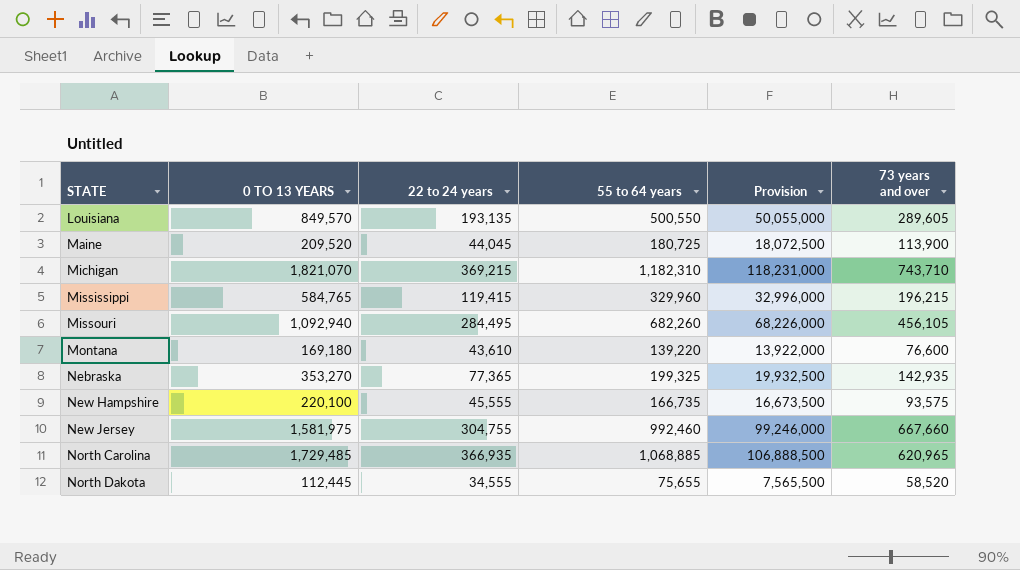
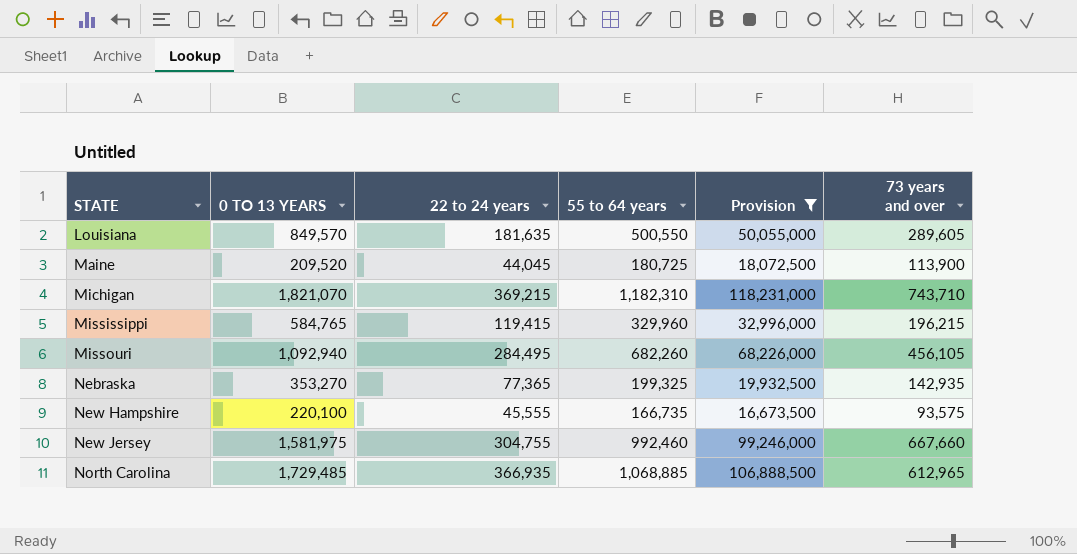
filter: none -> Provision >= 16,673,500
Louisiana | 22 to 24 years: 193,135 -> 181,635
North Carolina | 73 years and over: 620,965 -> 612,965

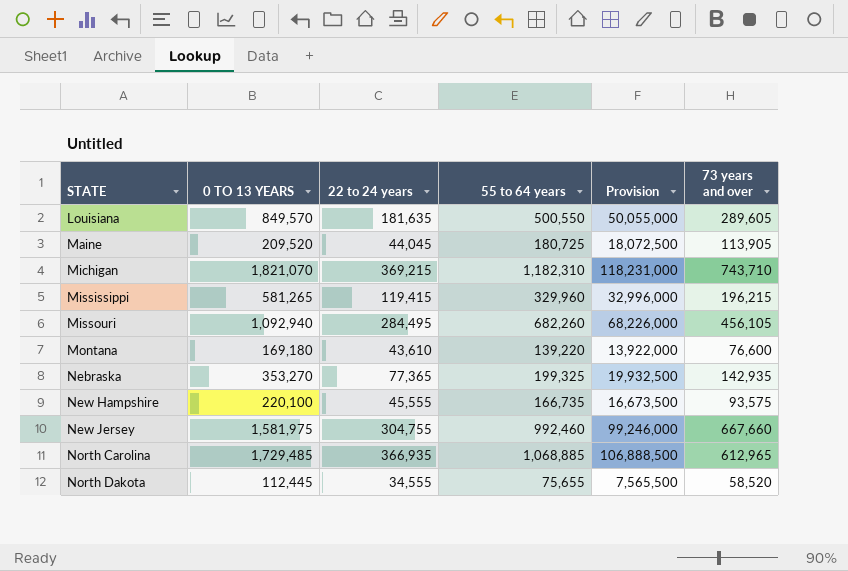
filter: Provision >= 16,673,500 -> none
Maine | 73 years and over: 113,900 -> 113,905
Mississippi | 0 TO 13 YEARS: 584,765 -> 581,265

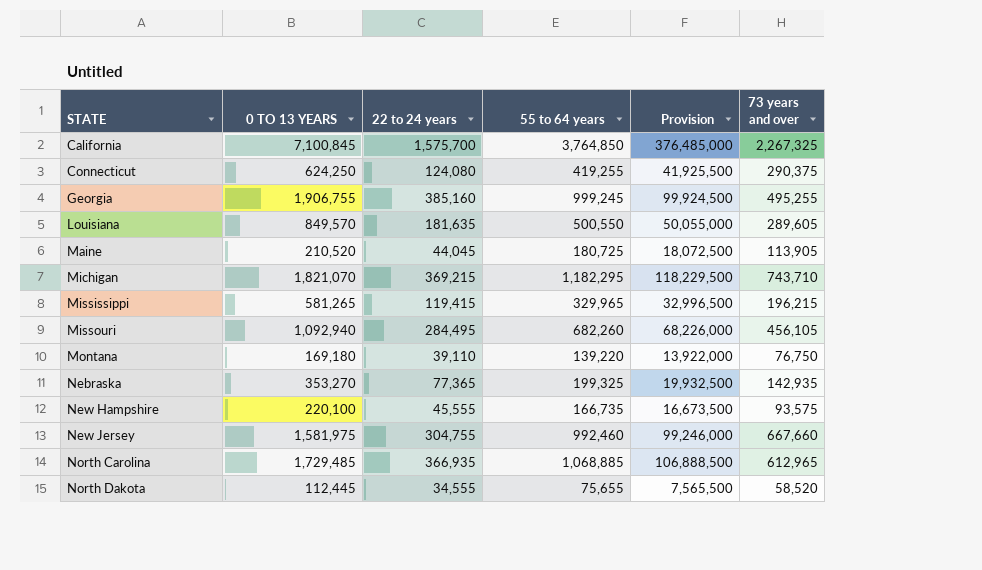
row California: none -> 7,100,845 | 1,575,700 | 3,764,850 | 376,485,000 | 2,267,325
row Connecticut: none -> 624,250 | 124,080 | 419,255 | 41,925,500 | 290,375
row Georgia: none -> 1,906,755 | 385,160 | 999,245 | 99,924,500 | 495,255
Maine | 0 TO 13 YEARS: 209,520 -> 210,520
Michigan | 55 to 64 years: 1,182,310 -> 1,182,295
Michigan | Provision: 118,231,000 -> 118,229,500
Mississippi | 55 to 64 years: 329,960 -> 329,965
Mississippi | Provision: 32,996,000 -> 32,996,500
Montana | 22 to 24 years: 43,610 -> 39,110
Montana | 73 years and over: 76,600 -> 76,750

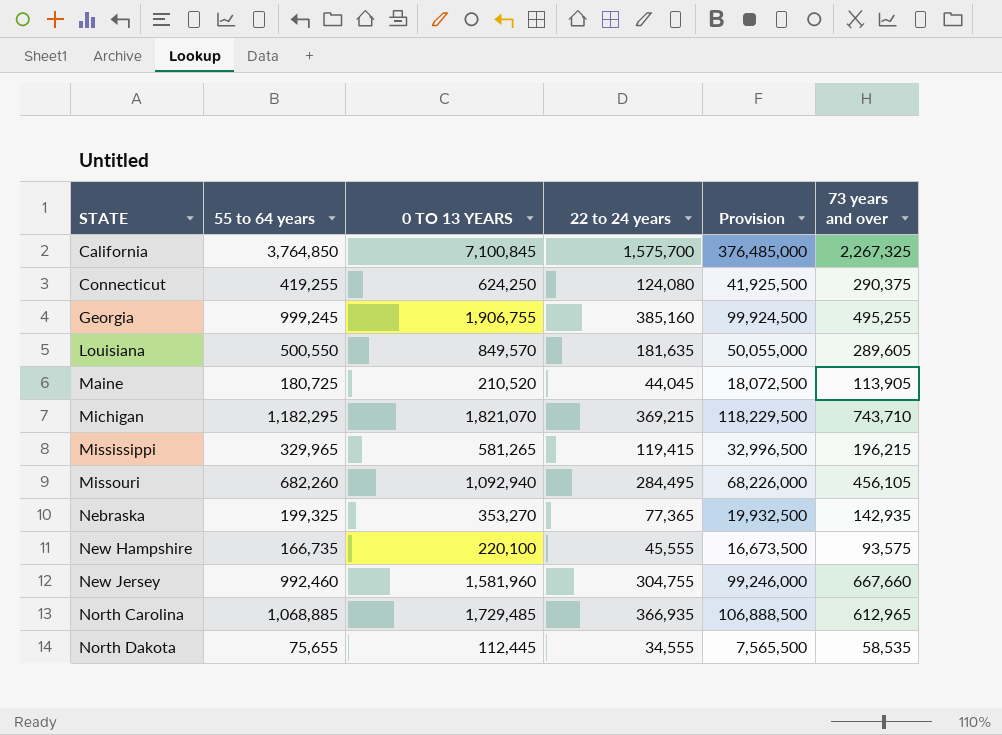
column 55 to 64 years | position: 4 -> 2
row Montana: 169,180 | 39,110 | 139,220 | 13,922,000 | 76,750 -> none
New Jersey | 0 TO 13 YEARS: 1,581,975 -> 1,581,960
North Dakota | 73 years and over: 58,520 -> 58,535

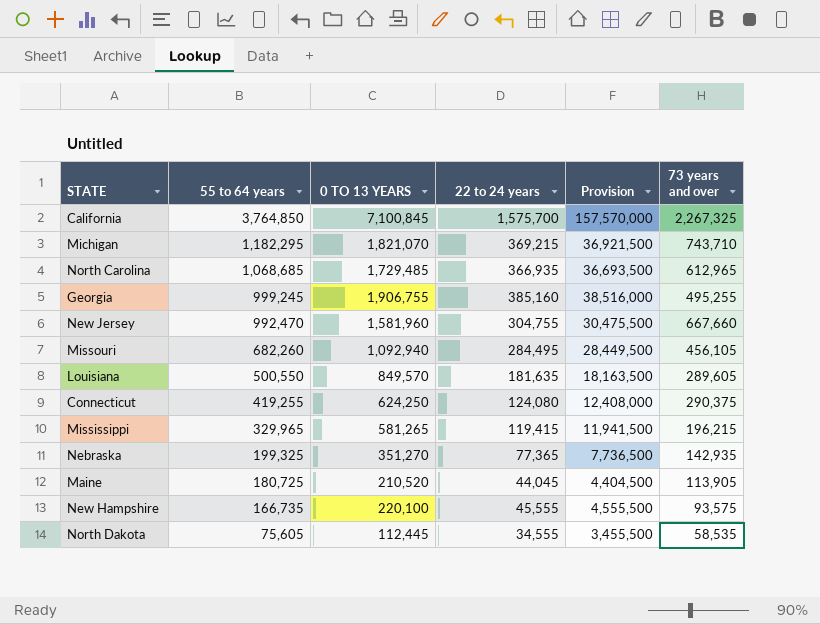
row order: STATE ascending -> 55 to 64 years descending
column Provision | formula: [55 to 64 years] * 100 -> [22 to 24 years] * 100
North Carolina | 55 to 64 years: 1,068,885 -> 1,068,685
New Jersey | 55 to 64 years: 992,460 -> 992,470
Nebraska | 0 TO 13 YEARS: 353,270 -> 351,270
North Dakota | 55 to 64 years: 75,655 -> 75,605

